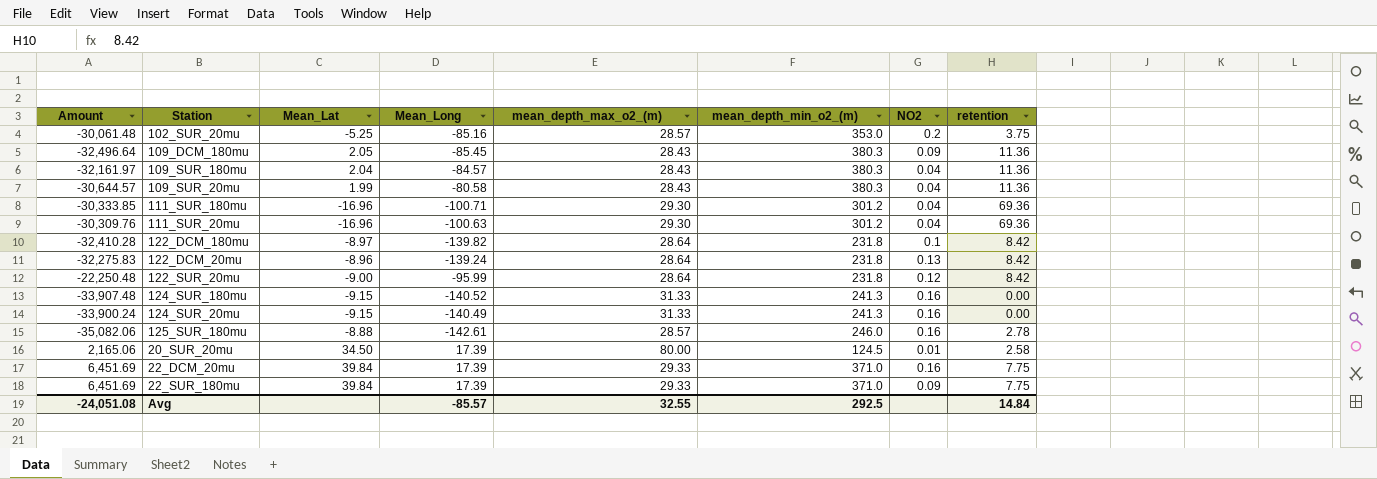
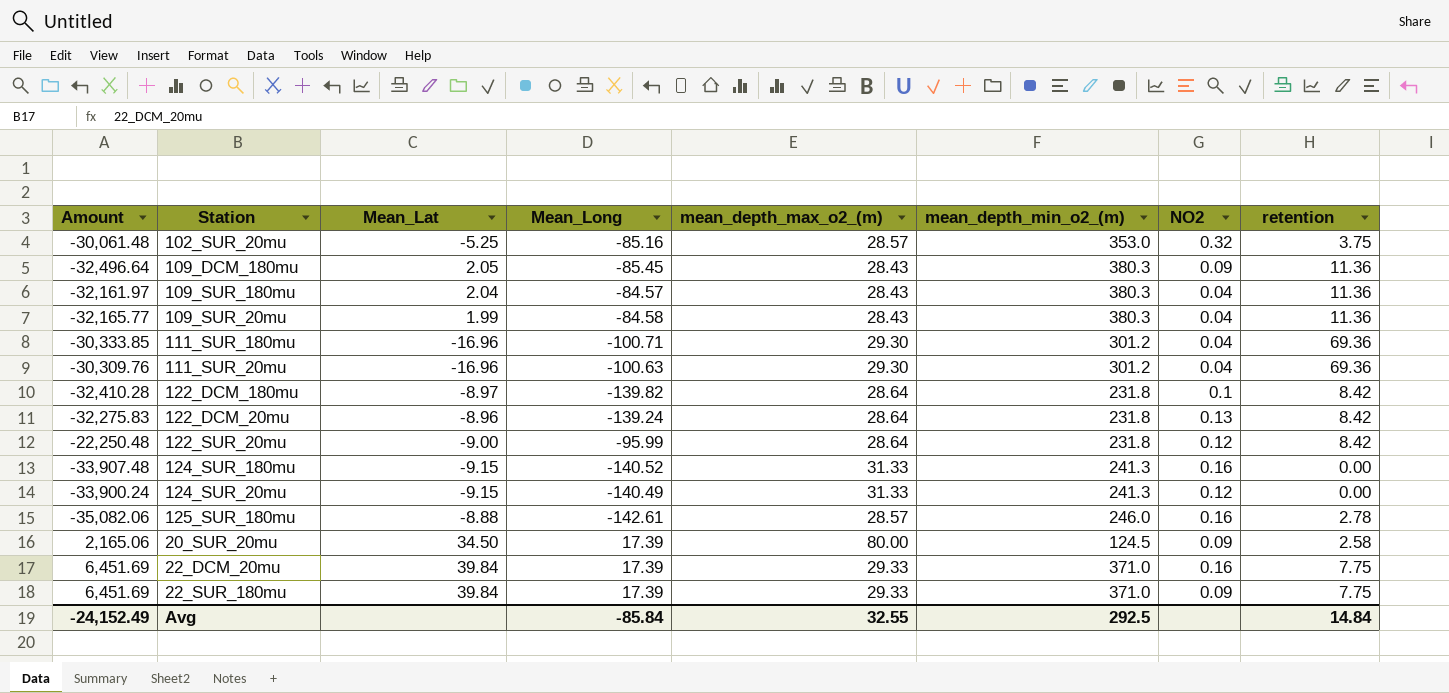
102_SUR_20mu | NO2: 0.2 -> 0.32
109_SUR_20mu | Amount: -30,644.57 -> -32,165.77
109_SUR_20mu | Mean_Long: -80.58 -> -84.58
124_SUR_20mu | NO2: 0.16 -> 0.12
20_SUR_20mu | NO2: 0.01 -> 0.09
Avg | Amount: -24,051.08 -> -24,152.49
Avg | Mean_Long: -85.57 -> -85.84

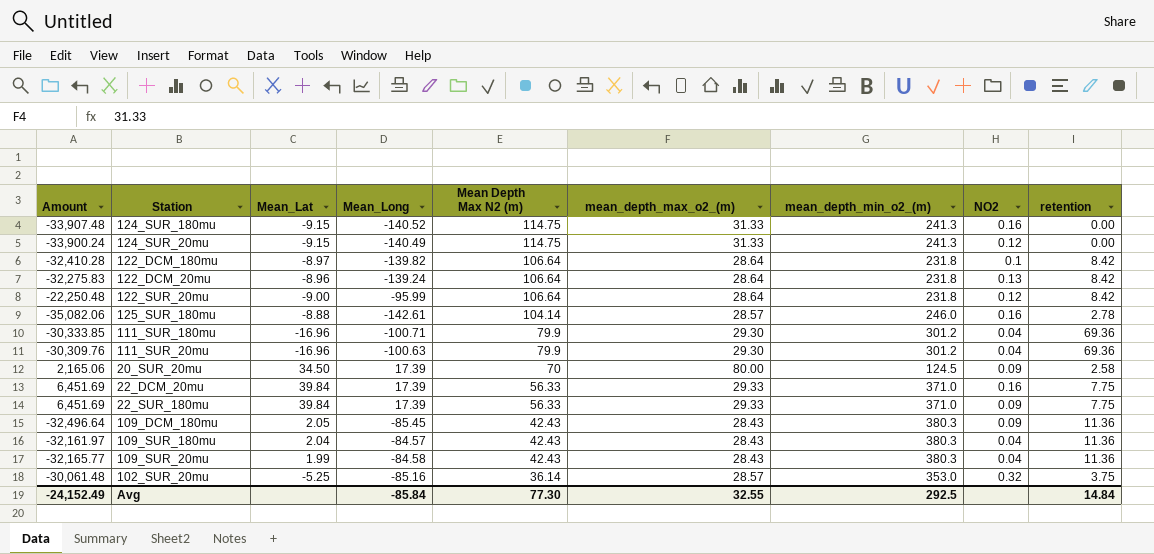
row order: none -> Mean Depth Max N2 (m) descending
column Mean Depth Max N2 (m) | position: none -> 5

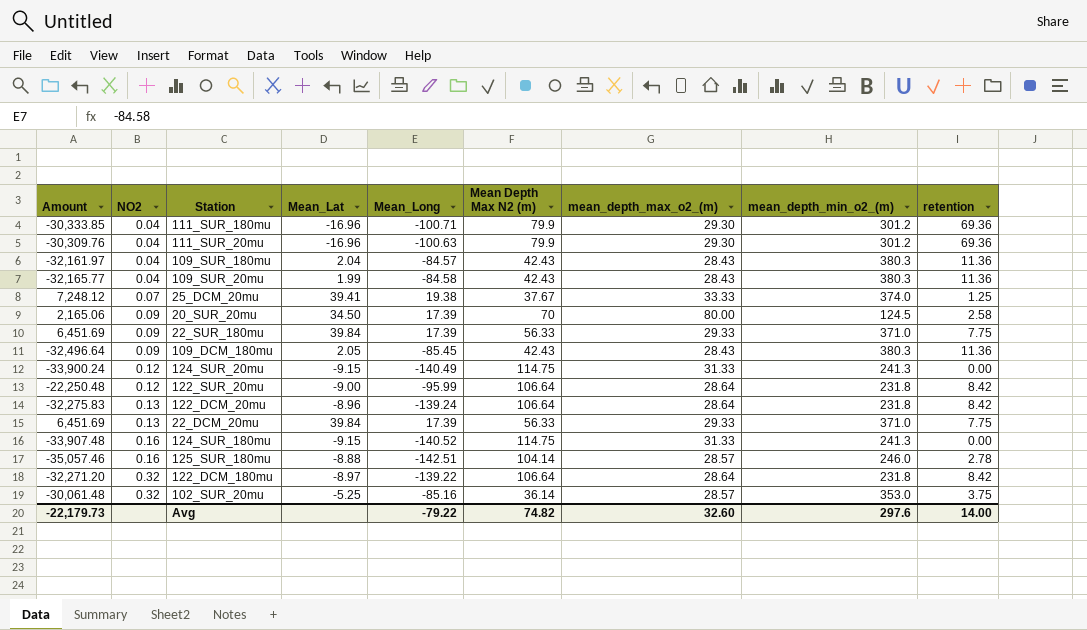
row order: Mean Depth Max N2 (m) descending -> NO2 ascending
column NO2 | position: 8 -> 2
row 25_DCM_20mu: none -> 7,248.12 | 0.07 | 39.41 | 19.38 | 37.67 | 33.33 | 374.0 | 1.25
22_DCM_20mu | NO2: 0.16 -> 0.13
125_SUR_180mu | Amount: -35,082.06 -> -35,057.46
125_SUR_180mu | Mean_Long: -142.61 -> -142.51
122_DCM_180mu | Amount: -32,410.28 -> -32,271.20
122_DCM_180mu | NO2: 0.1 -> 0.32
122_DCM_180mu | Mean_Long: -139.82 -> -139.22
Avg | Amount: -24,152.49 -> -22,179.73
Avg | Mean_Long: -85.84 -> -79.22
Avg | Mean Depth Max N2 (m): 77.30 -> 74.82
Avg | mean_depth_max_o2_(m): 32.55 -> 32.60
Avg | mean_depth_min_o2_(m): 292.5 -> 297.6
Avg | retention: 14.84 -> 14.00

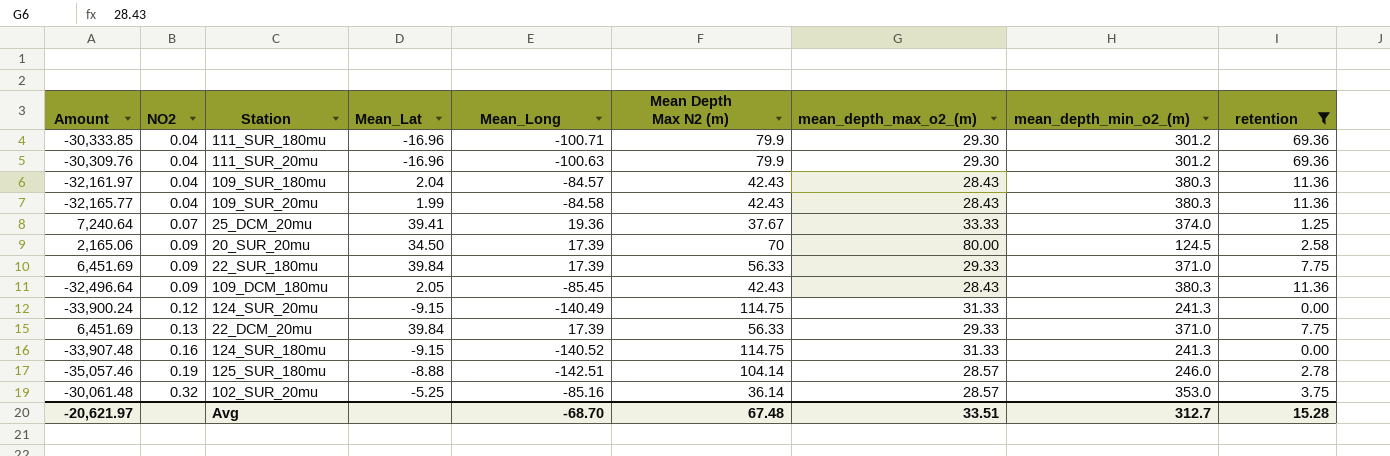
filter: none -> retention != 8.42
25_DCM_20mu | Amount: 7,248.12 -> 7,240.64
25_DCM_20mu | Mean_Long: 19.38 -> 19.36
125_SUR_180mu | NO2: 0.16 -> 0.19
Avg | Amount: -22,179.73 -> -20,621.97
Avg | Mean_Long: -79.22 -> -68.70
Avg | Mean Depth Max N2 (m): 74.82 -> 67.48
Avg | mean_depth_max_o2_(m): 32.60 -> 33.51
Avg | mean_depth_min_o2_(m): 297.6 -> 312.7
Avg | retention: 14.00 -> 15.28

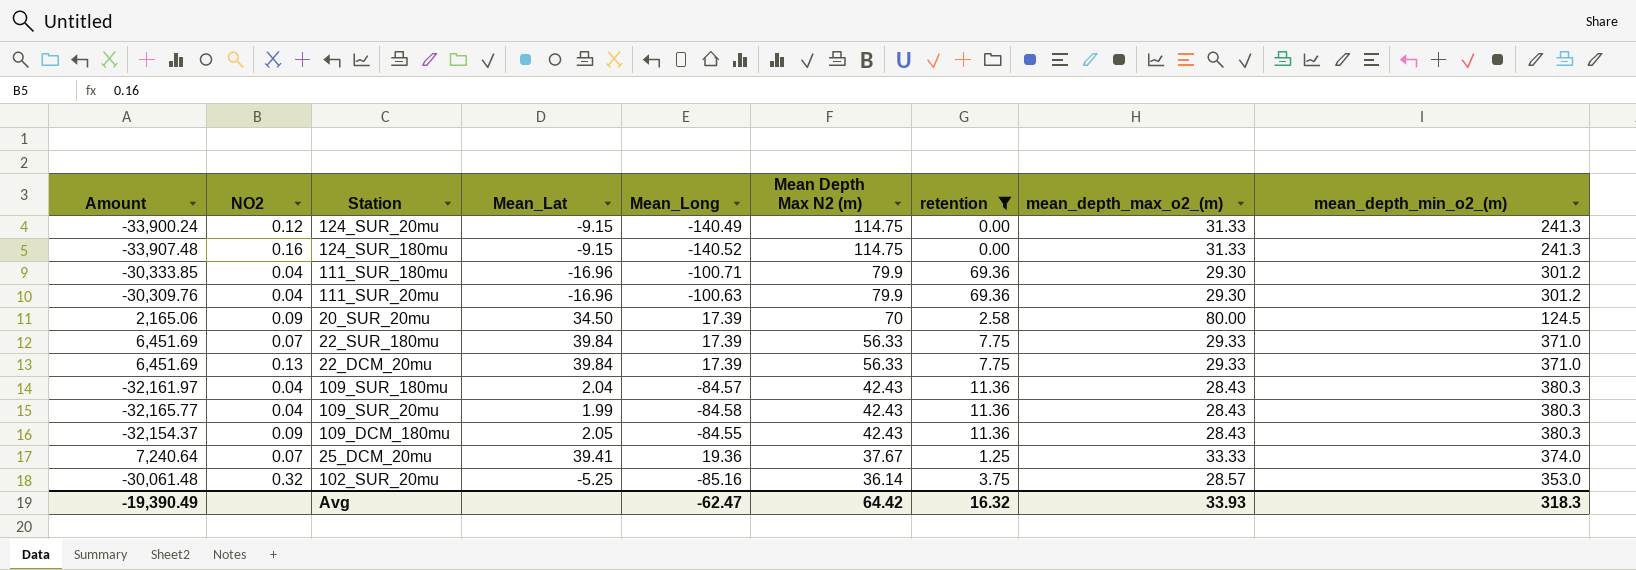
row order: NO2 ascending -> Mean Depth Max N2 (m) descending
column retention | position: 9 -> 7
row 125_SUR_180mu: -35,057.46 | 0.19 | -8.88 | -142.51 | 104.14 | 28.57 | 246.0 | 2.78 -> none
22_SUR_180mu | NO2: 0.09 -> 0.07
109_DCM_180mu | Amount: -32,496.64 -> -32,154.37
109_DCM_180mu | Mean_Long: -85.45 -> -84.55
Avg | Amount: -20,621.97 -> -19,390.49
Avg | Mean_Long: -68.70 -> -62.47
Avg | Mean Depth Max N2 (m): 67.48 -> 64.42
Avg | retention: 15.28 -> 16.32
Avg | mean_depth_max_o2_(m): 33.51 -> 33.93
Avg | mean_depth_min_o2_(m): 312.7 -> 318.3

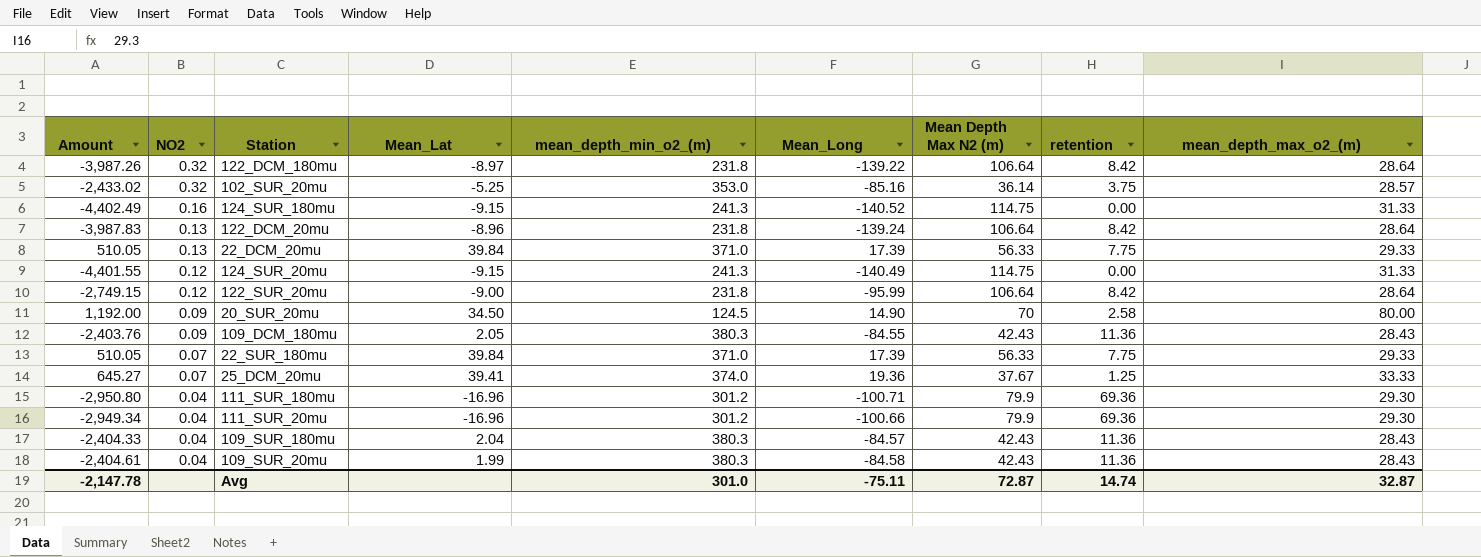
filter: retention != 8.42 -> none
row order: Mean Depth Max N2 (m) descending -> NO2 descending
column Amount | formula: [Mean_Long] * [mean_depth_min_o2_(m)] -> [Mean_Long] * [mean_depth_max_o2_(m)]
column mean_depth_min_o2_(m) | position: 9 -> 5
20_SUR_20mu | Mean_Long: 17.39 -> 14.90
111_SUR_20mu | Mean_Long: -100.63 -> -100.66
Avg | Amount: -19,390.49 -> -2,147.78
Avg | mean_depth_min_o2_(m): 318.3 -> 301.0
Avg | Mean_Long: -62.47 -> -75.11
Avg | Mean Depth Max N2 (m): 64.42 -> 72.87
Avg | retention: 16.32 -> 14.74
Avg | mean_depth_max_o2_(m): 33.93 -> 32.87

